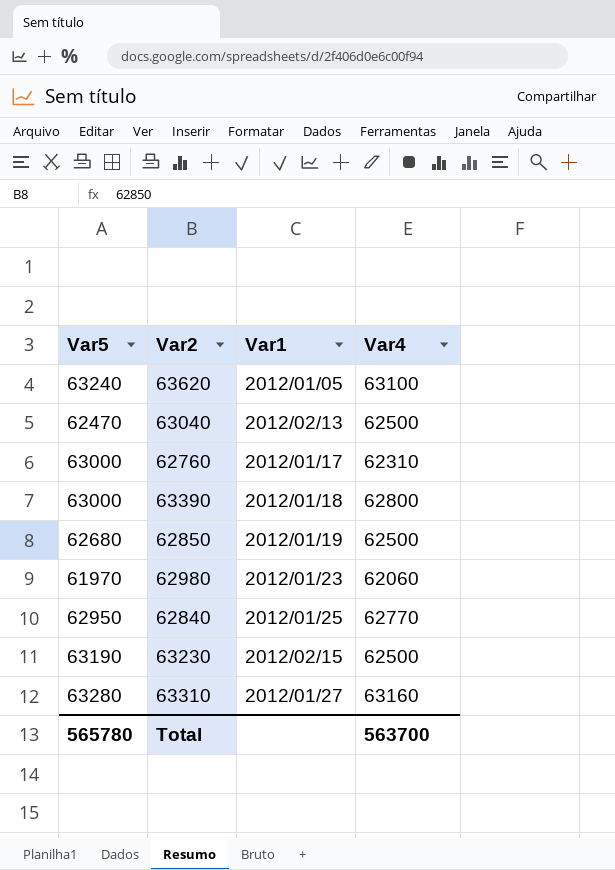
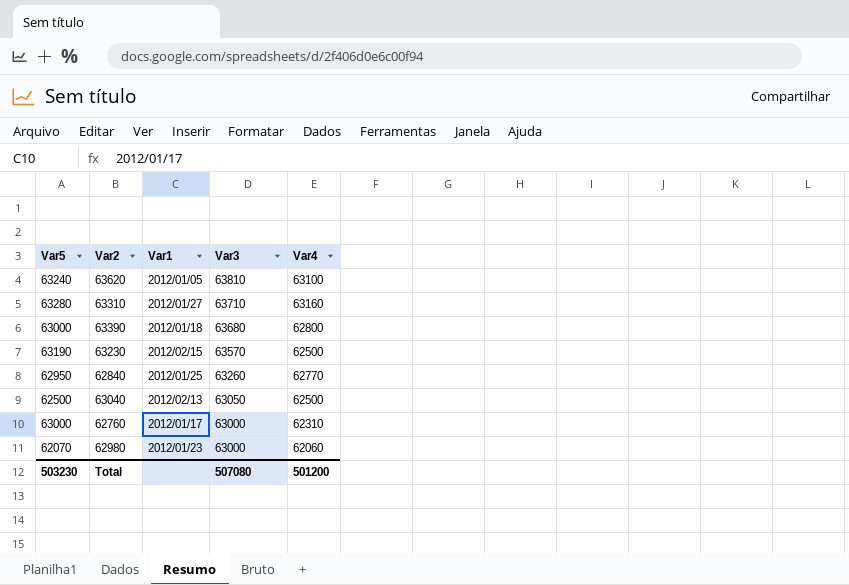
row order: none -> Var3 descending
column Var3 | position: none -> 4
row 62850: 62680 | 2012/01/19 | 62500 -> none
63040 | Var5: 62470 -> 62500
62980 | Var5: 61970 -> 62070
Total | Var5: 565780 -> 503230
Total | Var4: 563700 -> 501200

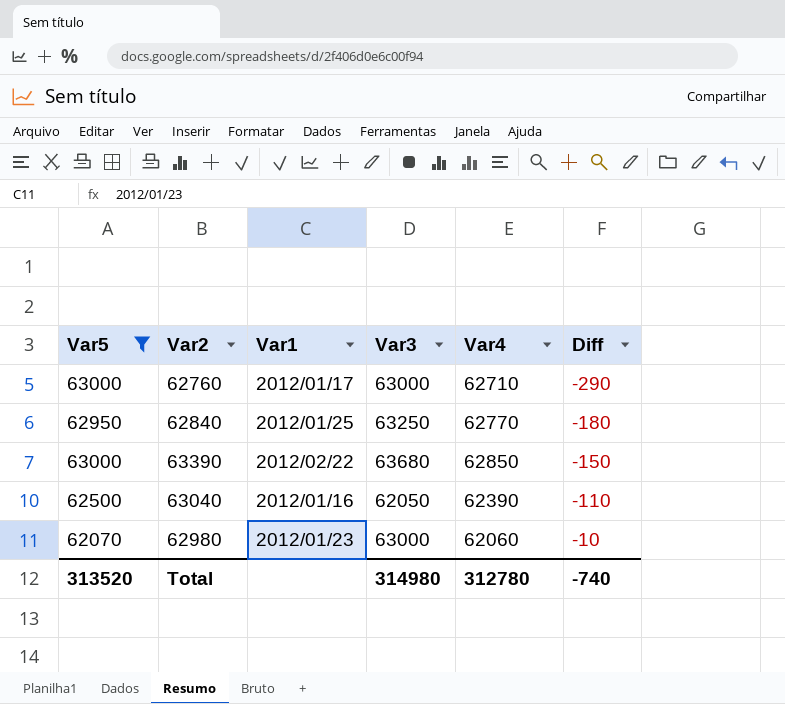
filter: none -> Var5 <= 63000
row order: Var3 descending -> Diff ascending
column Diff | formula: none -> [Var4] - [Var5]
62760 | Var4: 62310 -> 62710
62840 | Var3: 63260 -> 63250
63390 | Var1: 2012/01/18 -> 2012/02/22
63390 | Var4: 62800 -> 62850
63040 | Var1: 2012/02/13 -> 2012/01/16
63040 | Var3: 63050 -> 62050
63040 | Var4: 62500 -> 62390
Total | Var5: 503230 -> 313520
Total | Var3: 507080 -> 314980
Total | Var4: 501200 -> 312780

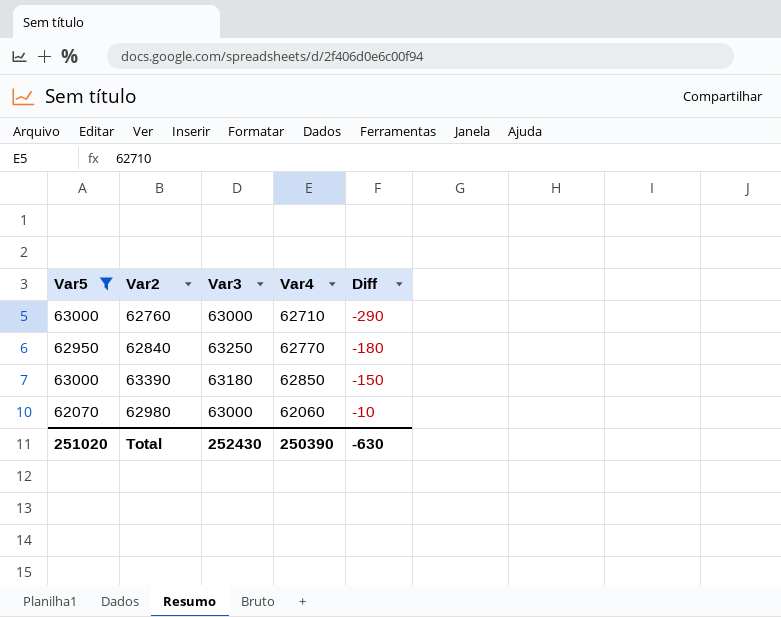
column Var1 | position: 3 -> none
row 63040: 62500 | 2012/01/16 | 62050 | 62390 | -110 -> none
63390 | Var3: 63680 -> 63180
Total | Var5: 313520 -> 251020
Total | Var3: 314980 -> 252430
Total | Var4: 312780 -> 250390
Total | Diff: -740 -> -630

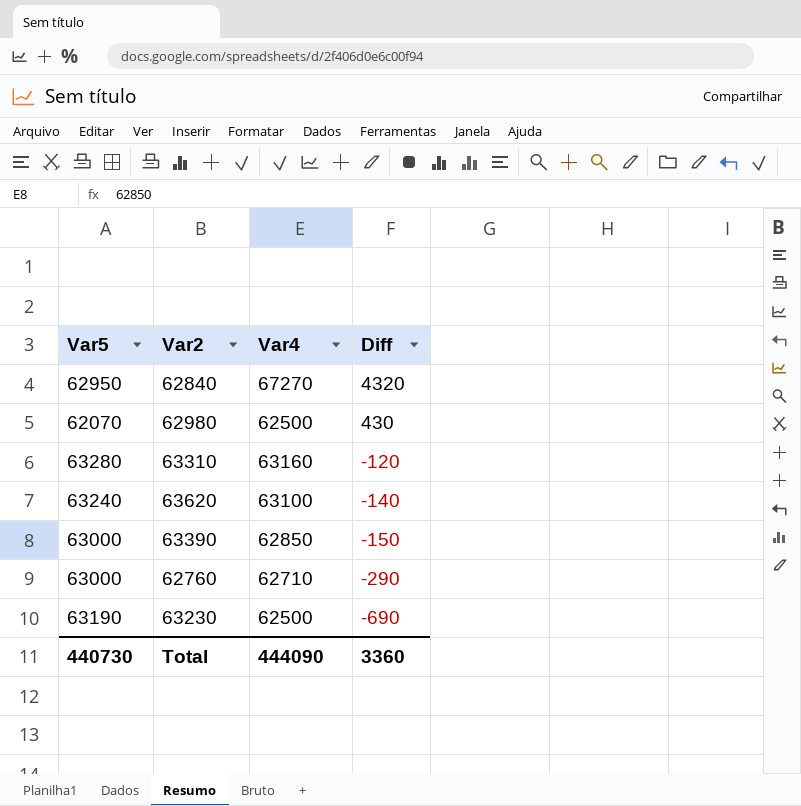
filter: Var5 <= 63000 -> none
row order: Diff ascending -> Diff descending
column Var3 | position: 3 -> none
62840 | Var4: 62770 -> 67270
62840 | Diff: -180 -> 4320
62980 | Var4: 62060 -> 62500
62980 | Diff: -10 -> 430
Total | Var5: 251020 -> 440730
Total | Var4: 250390 -> 444090
Total | Diff: -630 -> 3360

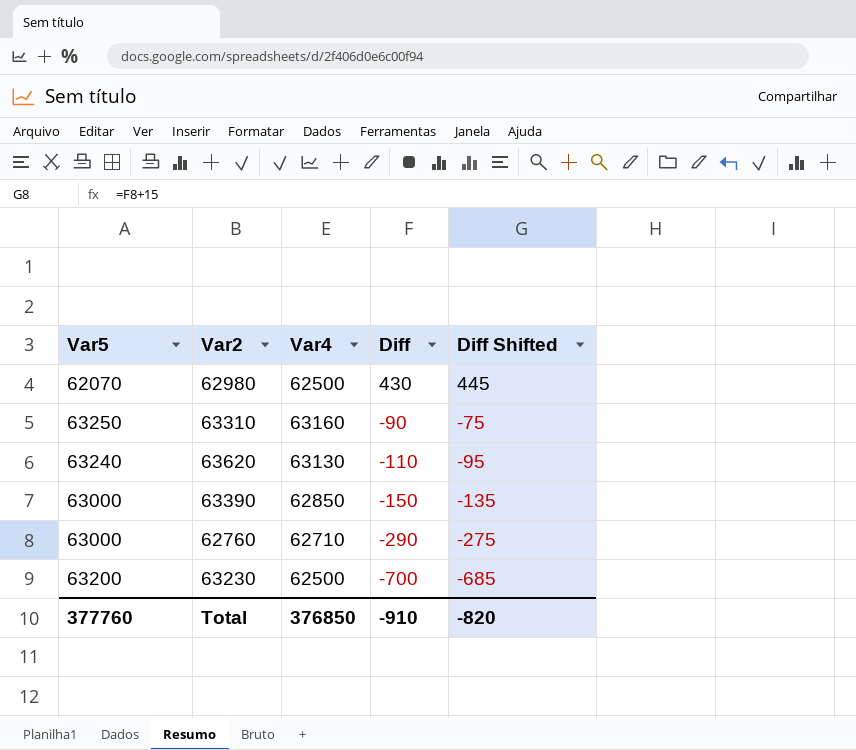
column Diff Shifted | formula: none -> [Diff] + 15
row 62840: 62950 | 67270 | 4320 -> none
63310 | Var5: 63280 -> 63250
63310 | Diff: -120 -> -90
63620 | Var4: 63100 -> 63130
63620 | Diff: -140 -> -110
63230 | Var5: 63190 -> 63200
63230 | Diff: -690 -> -700
Total | Var5: 440730 -> 377760
Total | Var4: 444090 -> 376850
Total | Diff: 3360 -> -910

